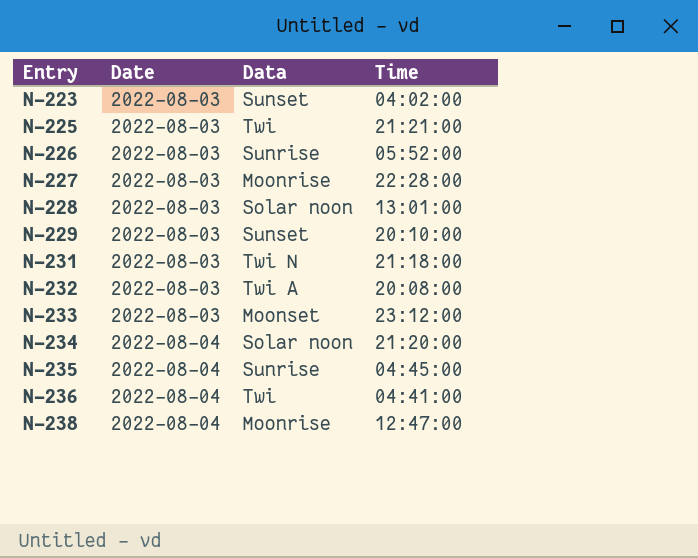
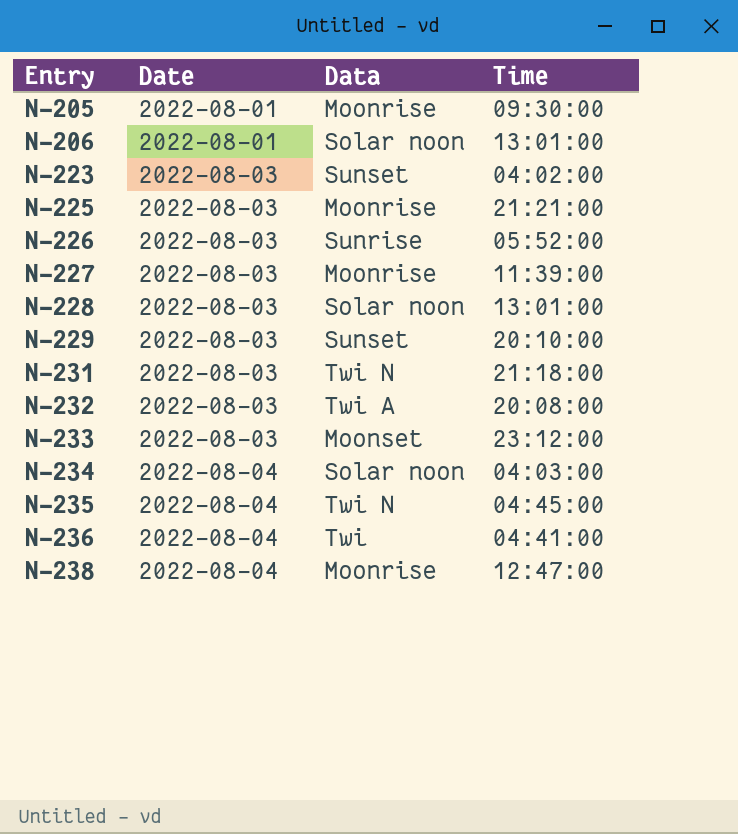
row N-205: none -> 2022-08-01 | Moonrise | 09:30:00
row N-206: none -> 2022-08-01 | Solar noon | 13:01:00
N-225 | Data: Twi -> Moonrise
N-227 | Time: 22:28:00 -> 11:39:00
N-234 | Time: 21:20:00 -> 04:03:00
N-235 | Data: Sunrise -> Twi N

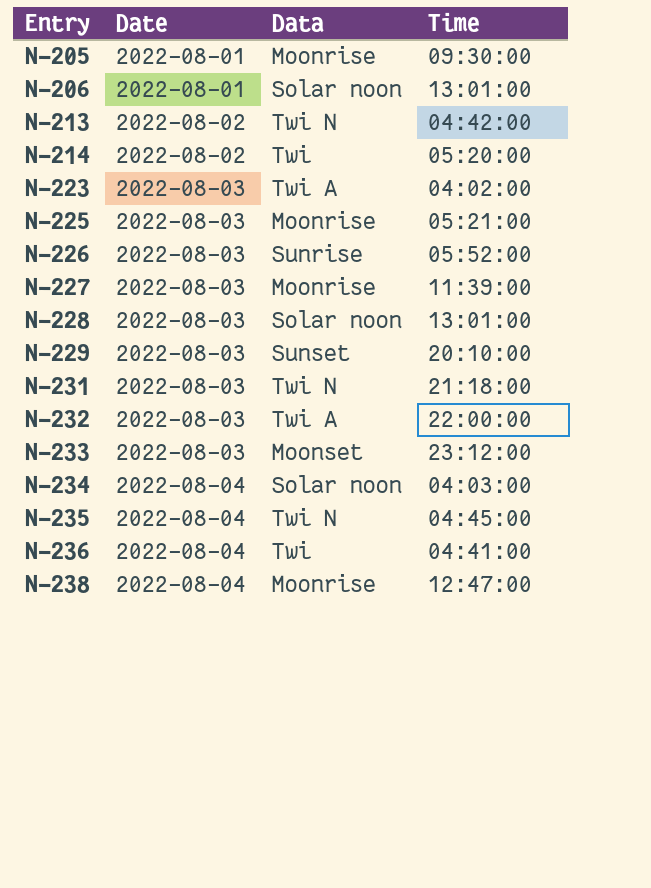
row N-213: none -> 2022-08-02 | Twi N | 04:42:00
row N-214: none -> 2022-08-02 | Twi | 05:20:00
N-223 | Data: Sunset -> Twi A
N-225 | Time: 21:21:00 -> 05:21:00
N-232 | Time: 20:08:00 -> 22:00:00

